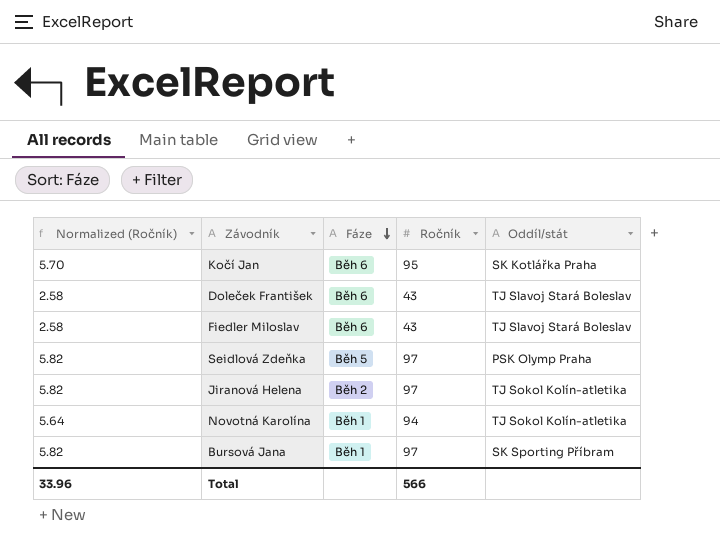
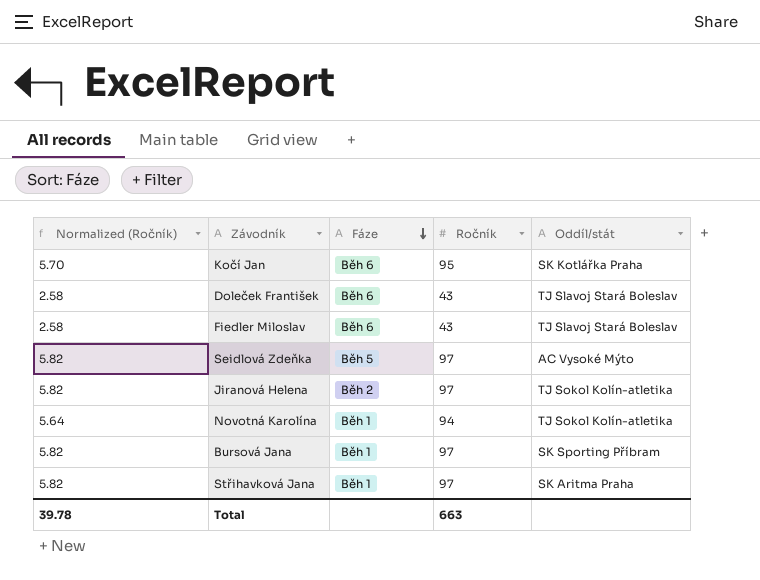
Seidlová Zdeňka | Oddíl/stát: PSK Olymp Praha -> AC Vysoké Mýto
row Střihavková Jana: none -> 5.82 | Běh 1 | 97 | SK Aritma Praha
Total | Normalized (Ročník): 33.96 -> 39.78
Total | Ročník: 566 -> 663

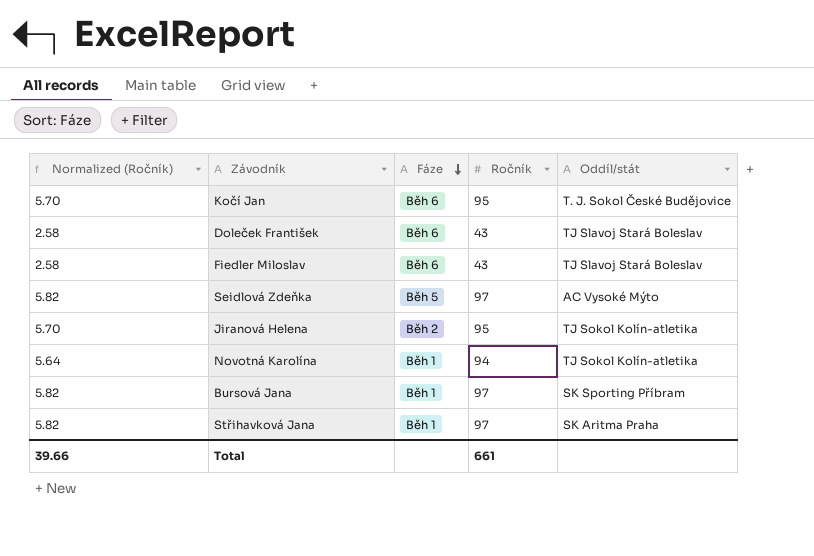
Kočí Jan | Oddíl/stát: SK Kotlářka Praha -> T. J. Sokol České Budějovice
Jiranová Helena | Normalized (Ročník): 5.82 -> 5.70
Jiranová Helena | Ročník: 97 -> 95
Total | Normalized (Ročník): 39.78 -> 39.66
Total | Ročník: 663 -> 661

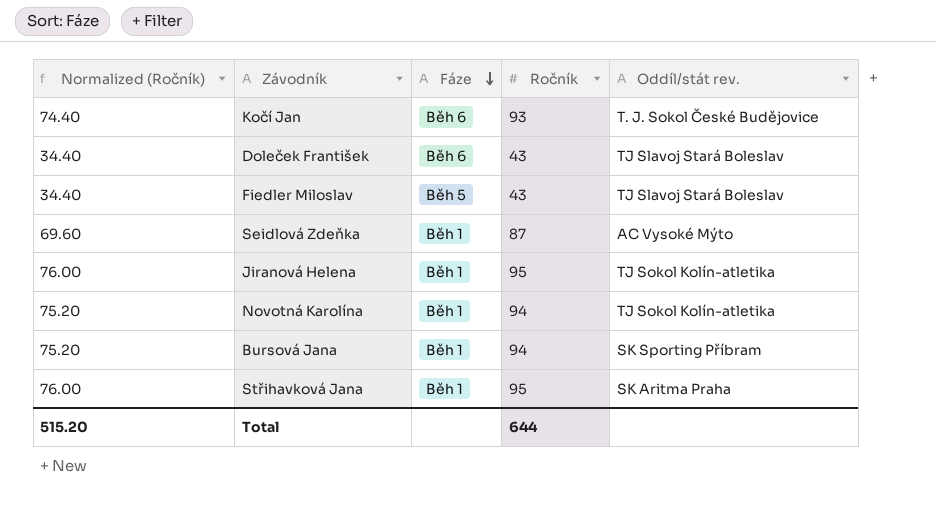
column Normalized (Ročník) | formula: [Ročník] * 0.06 -> [Ročník] * 0.8
column name: Oddíl/stát -> Oddíl/stát rev.
Kočí Jan | Ročník: 95 -> 93
Fiedler Miloslav | Fáze: Běh 6 -> Běh 5
Seidlová Zdeňka | Fáze: Běh 5 -> Běh 1
Seidlová Zdeňka | Ročník: 97 -> 87
Jiranová Helena | Fáze: Běh 2 -> Běh 1
Bursová Jana | Ročník: 97 -> 94
Střihavková Jana | Ročník: 97 -> 95
Total | Normalized (Ročník): 39.66 -> 515.20
Total | Ročník: 661 -> 644

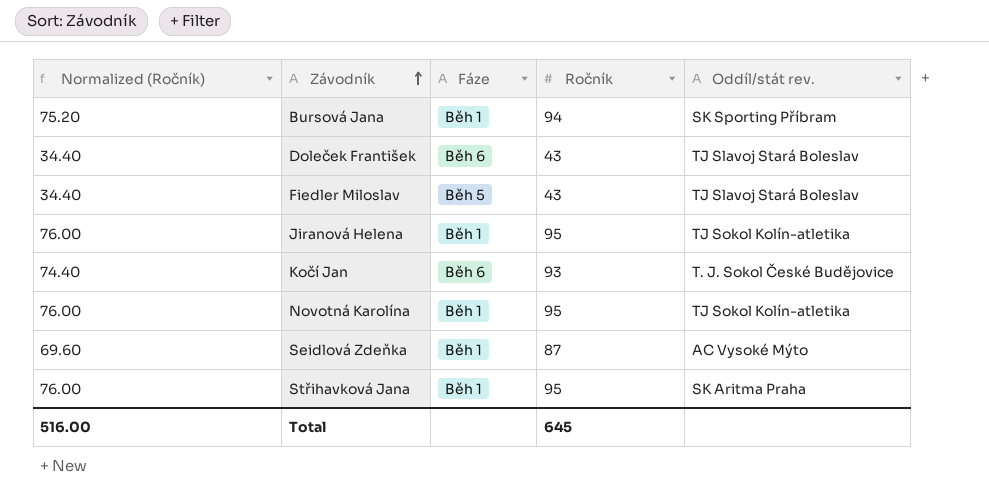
row order: Fáze descending -> Závodník ascending
Novotná Karolína | Normalized (Ročník): 75.20 -> 76.00
Novotná Karolína | Ročník: 94 -> 95
Total | Normalized (Ročník): 515.20 -> 516.00
Total | Ročník: 644 -> 645

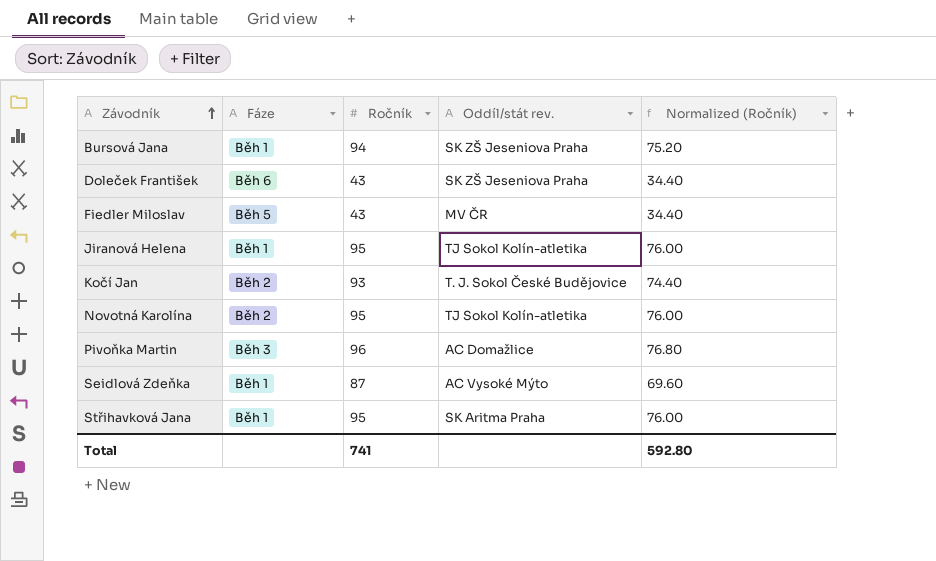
column Normalized (Ročník) | position: 1 -> 5
Bursová Jana | Oddíl/stát rev.: SK Sporting Příbram -> SK ZŠ Jeseniova Praha
Doleček František | Oddíl/stát rev.: TJ Slavoj Stará Boleslav -> SK ZŠ Jeseniova Praha
Fiedler Miloslav | Oddíl/stát rev.: TJ Slavoj Stará Boleslav -> MV ČR
Kočí Jan | Fáze: Běh 6 -> Běh 2
Novotná Karolína | Fáze: Běh 1 -> Běh 2
row Pivoňka Martin: none -> Běh 3 | 96 | AC Domažlice | 76.80
Total | Ročník: 645 -> 741
Total | Normalized (Ročník): 516.00 -> 592.80

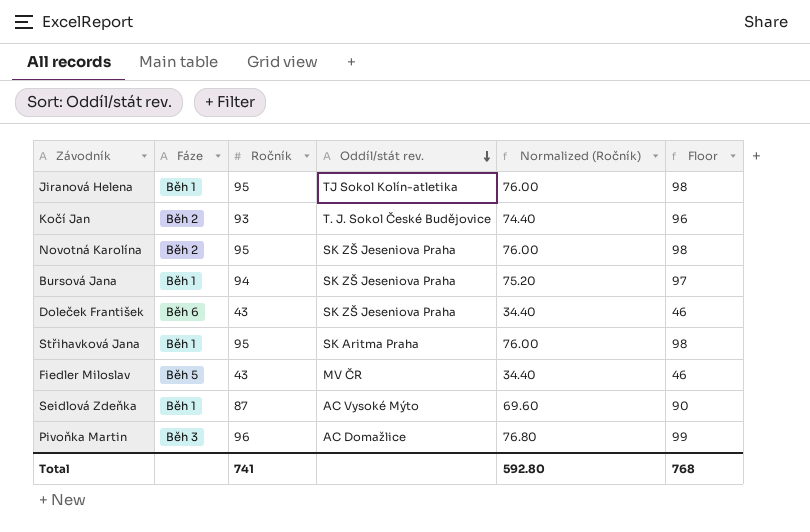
row order: Závodník ascending -> Oddíl/stát rev. descending
column Floor | formula: none -> [Ročník] + 3
Novotná Karolína | Oddíl/stát rev.: TJ Sokol Kolín-atletika -> SK ZŠ Jeseniova Praha

